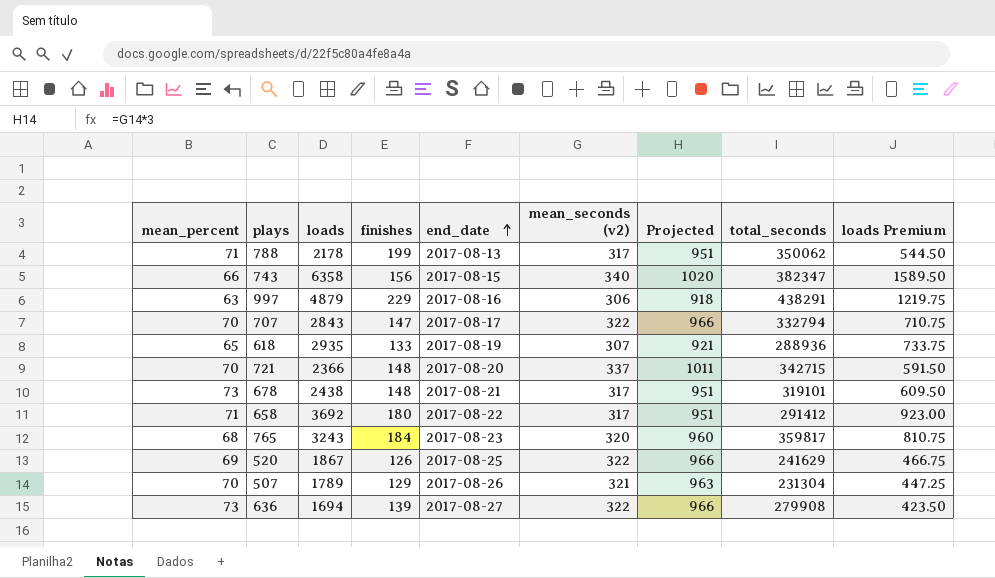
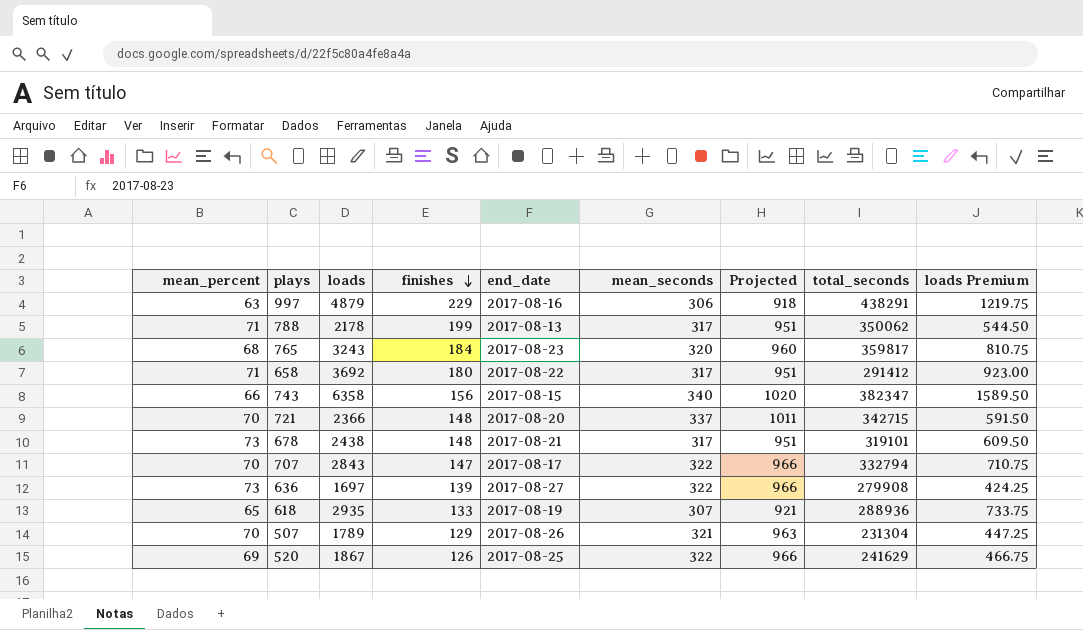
row order: end_date ascending -> finishes descending
column name: mean_seconds (v2) -> mean_seconds
636 | loads: 1694 -> 1697
636 | loads Premium: 423.50 -> 424.25

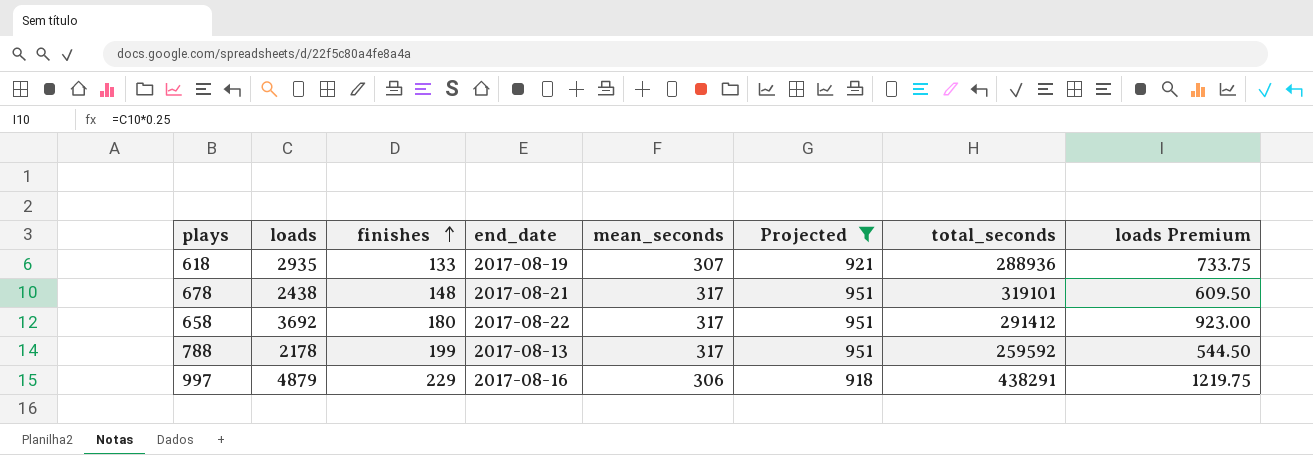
filter: none -> Projected <= 951
row order: finishes descending -> finishes ascending
column mean_percent | position: 1 -> none
788 | total_seconds: 350062 -> 259592

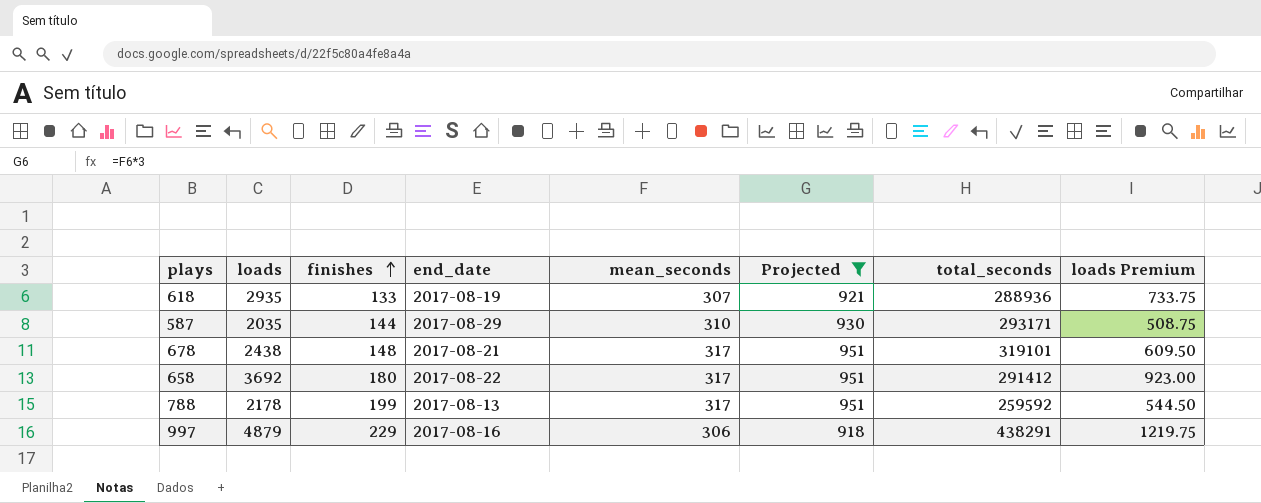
row 587: none -> 2035 | 144 | 2017-08-29 | 310 | 930 | 293171 | 508.75

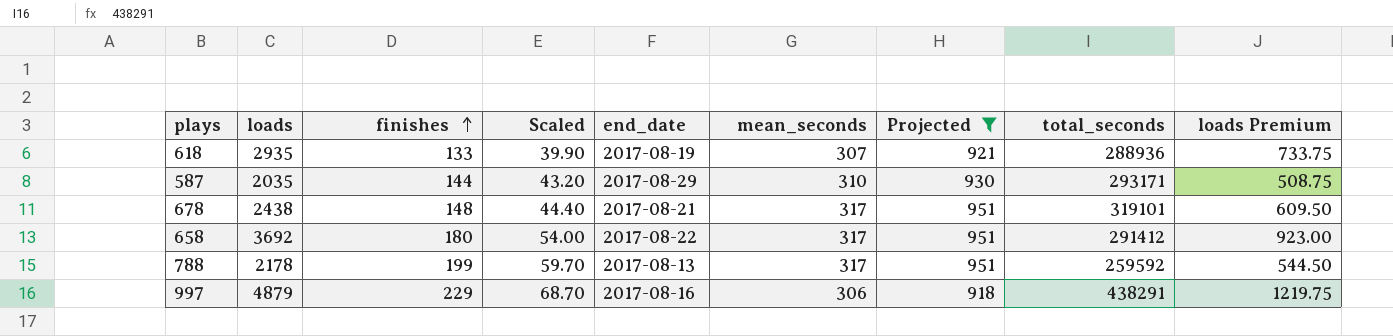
column Scaled | formula: none -> [finishes] * 0.3

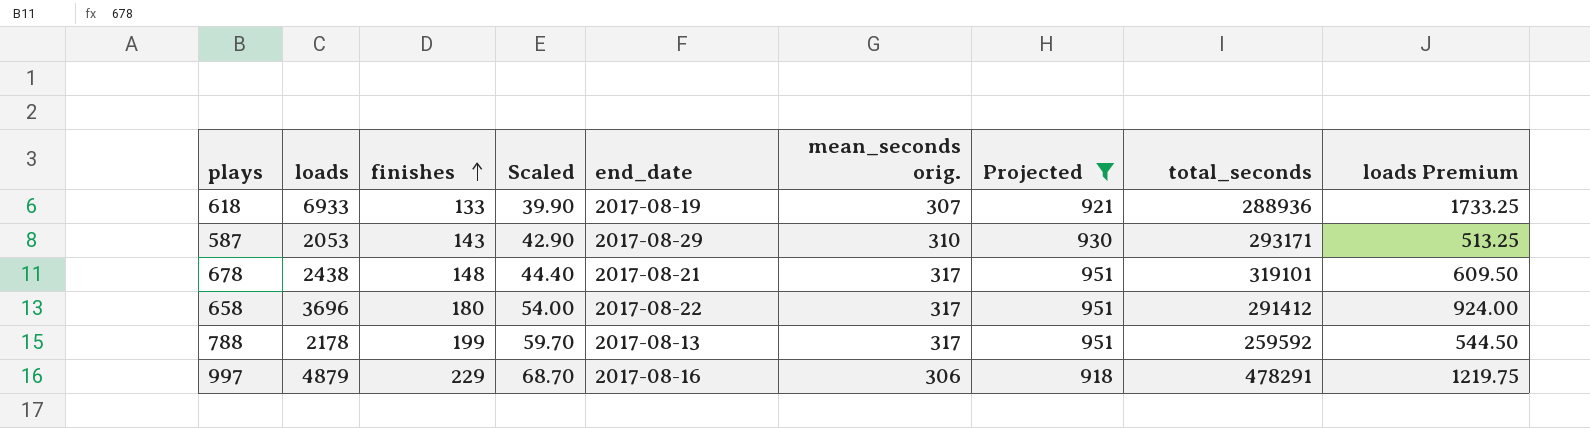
column name: mean_seconds -> mean_seconds orig.
618 | loads: 2935 -> 6933
618 | loads Premium: 733.75 -> 1733.25
587 | loads: 2035 -> 2053
587 | finishes: 144 -> 143
587 | Scaled: 43.20 -> 42.90
587 | loads Premium: 508.75 -> 513.25
658 | loads: 3692 -> 3696
658 | loads Premium: 923.00 -> 924.00
997 | total_seconds: 438291 -> 478291

